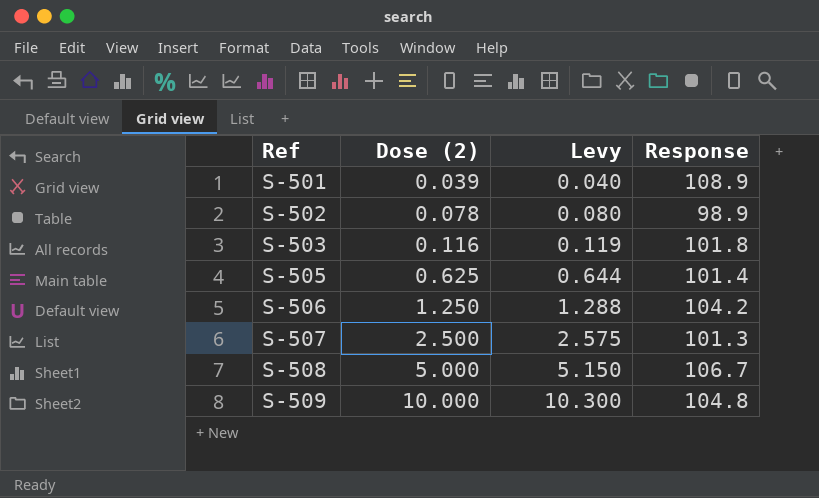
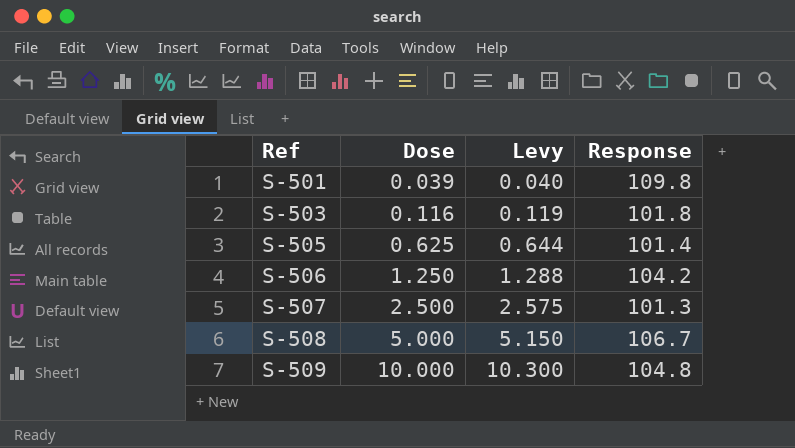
column name: Dose (2) -> Dose
row S-502: 0.078 | 0.080 | 98.9 -> none
S-501 | Response: 108.9 -> 109.8

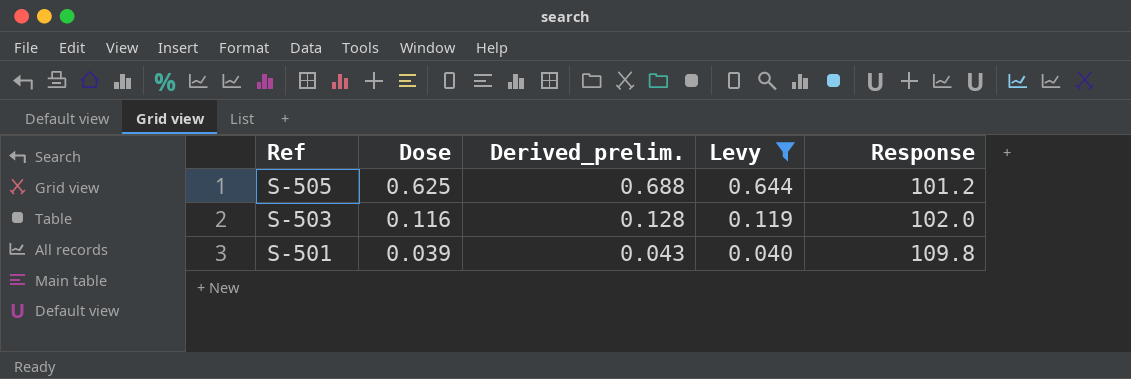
filter: none -> Levy <= 0.644
row order: Ref ascending -> Ref descending
column Derived_prelim. | formula: none -> [Dose] * 1.1
S-505 | Response: 101.4 -> 101.2
S-503 | Response: 101.8 -> 102.0

